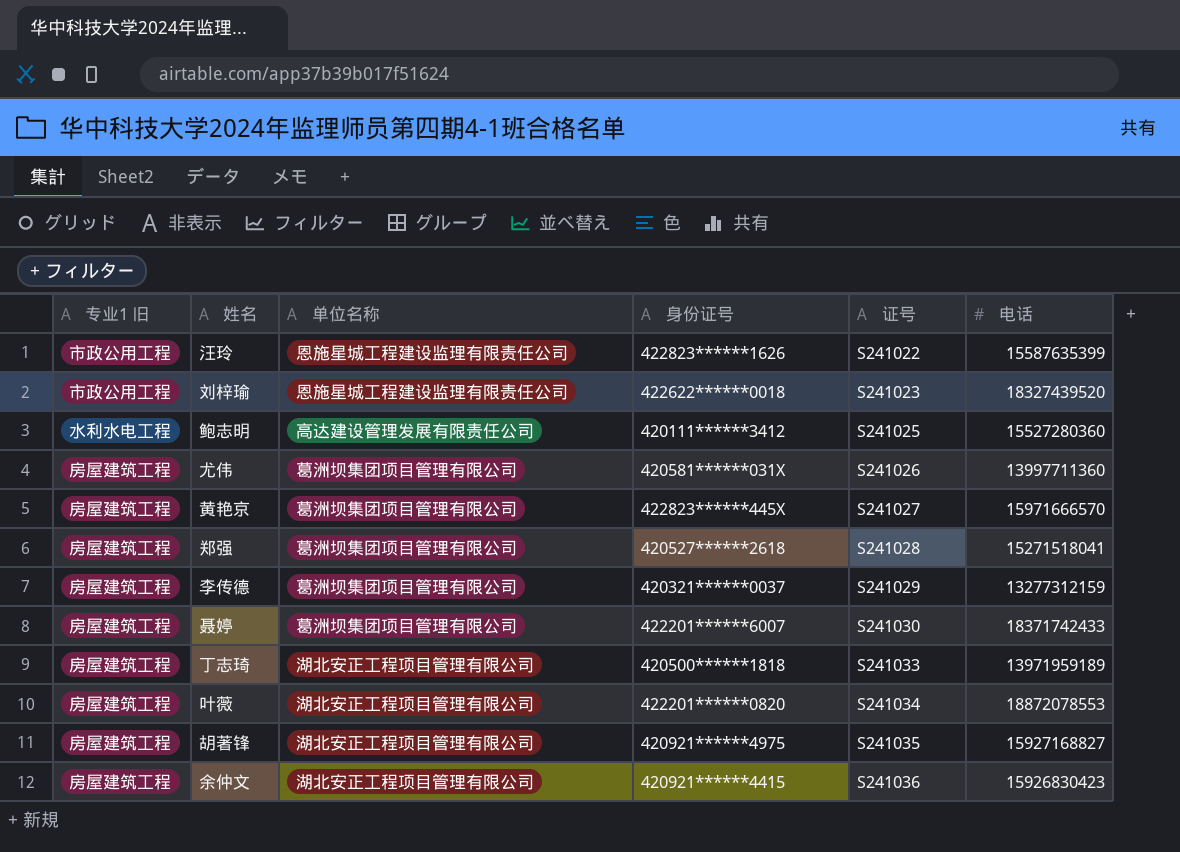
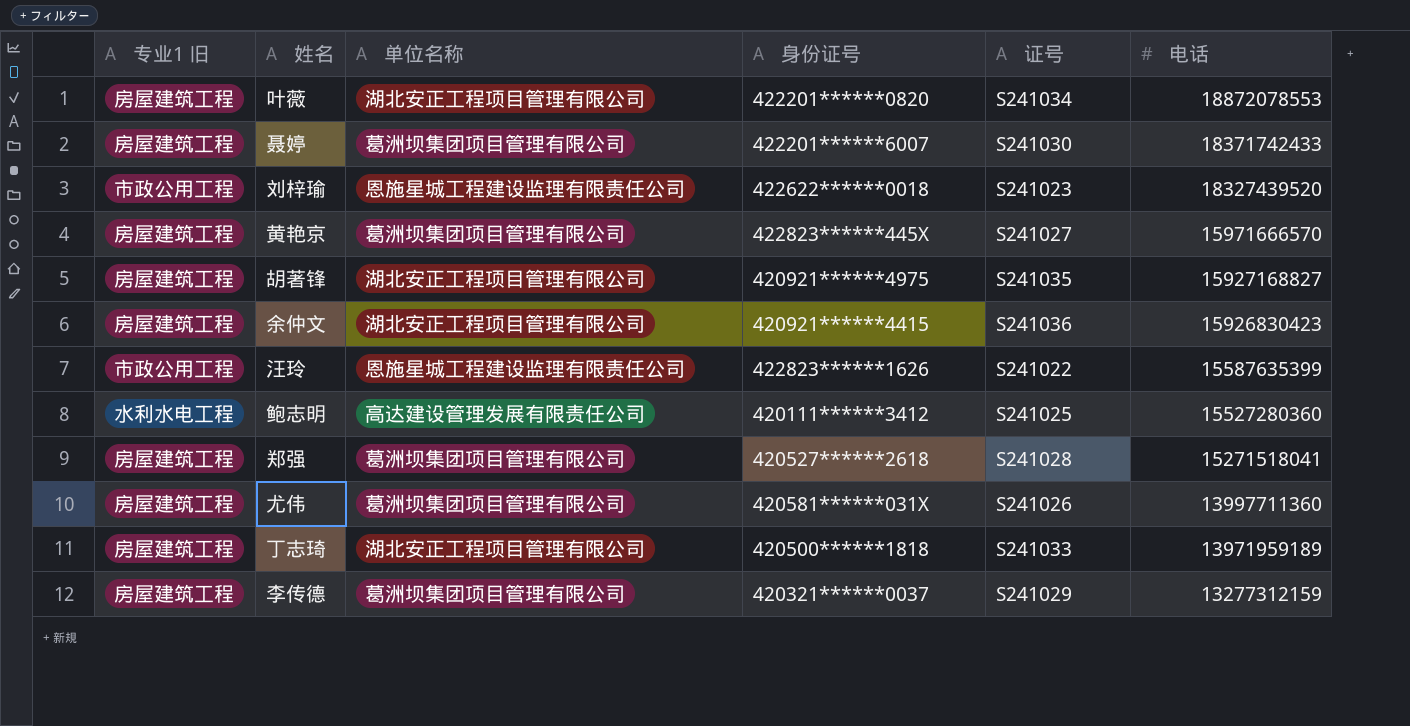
row order: 证号 ascending -> 电话 descending

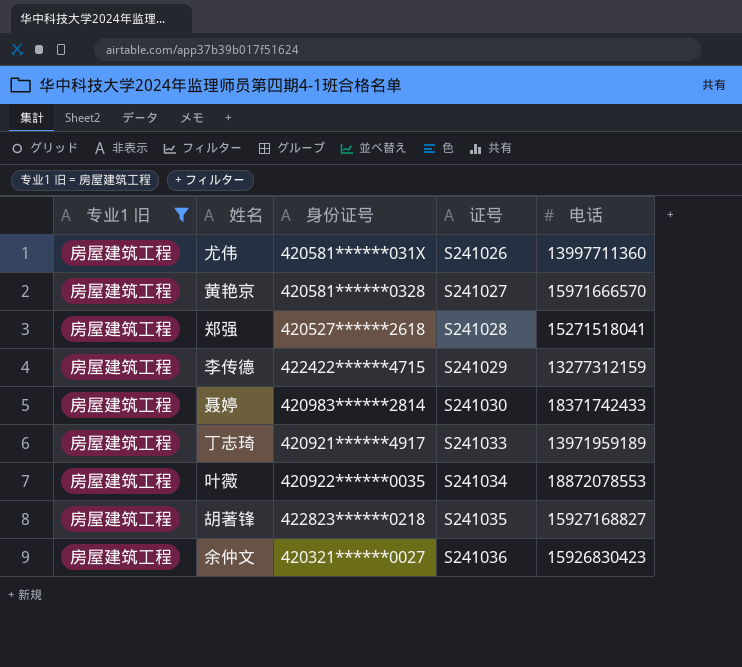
filter: none -> 专业1 旧 = 房屋建筑工程
row order: 电话 descending -> 证号 ascending
column 单位名称 | position: 3 -> none
黄艳京 | 身份证号: 422823******445X -> 420581******0328
李传德 | 身份证号: 420321******0037 -> 422422******4715
聂婷 | 身份证号: 422201******6007 -> 420983******2814
丁志琦 | 身份证号: 420500******1818 -> 420921******4917
叶薇 | 身份证号: 422201******0820 -> 420922******0035
胡著锋 | 身份证号: 420921******4975 -> 422823******0218
余仲文 | 身份证号: 420921******4415 -> 420321******0027

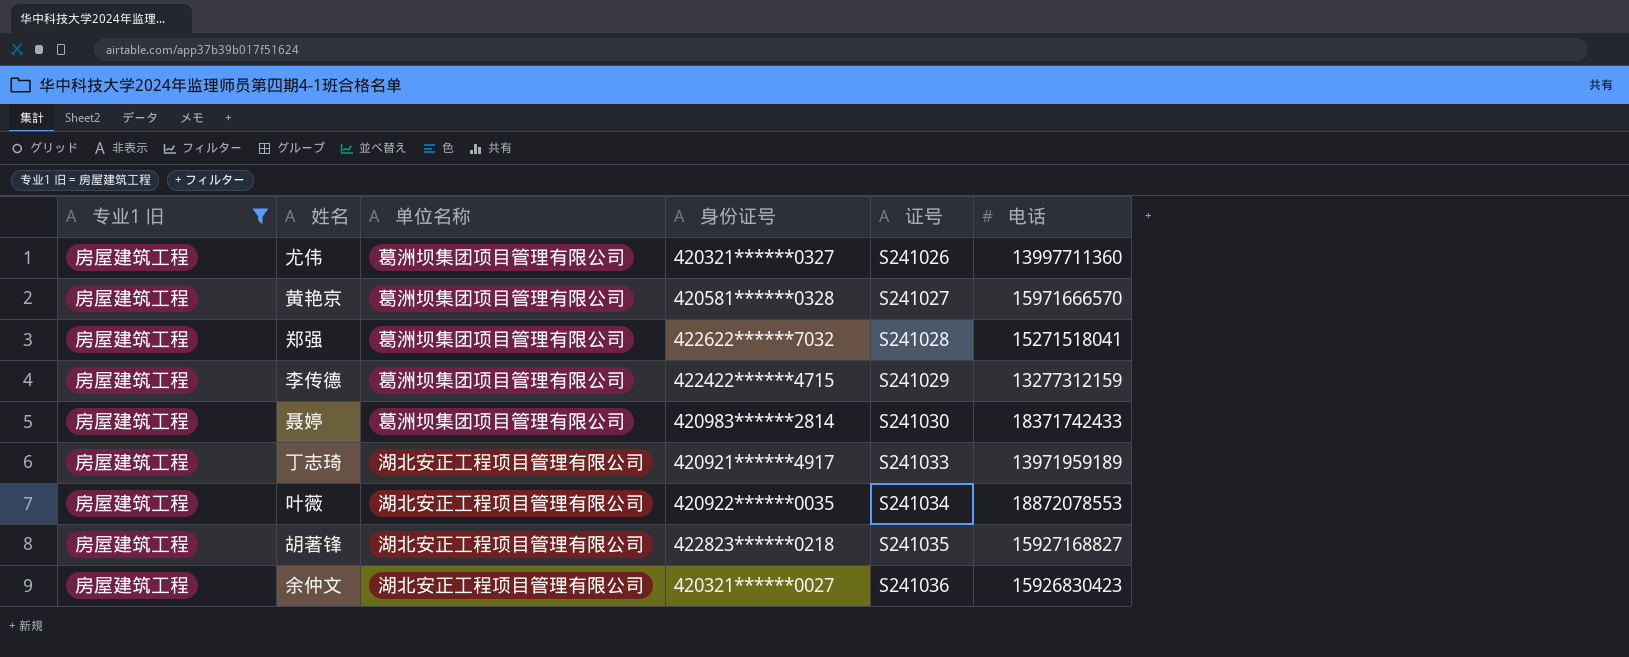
column 单位名称 | position: none -> 3
尤伟 | 身份证号: 420581******031X -> 420321******0327
郑强 | 身份证号: 420527******2618 -> 422622******7032

